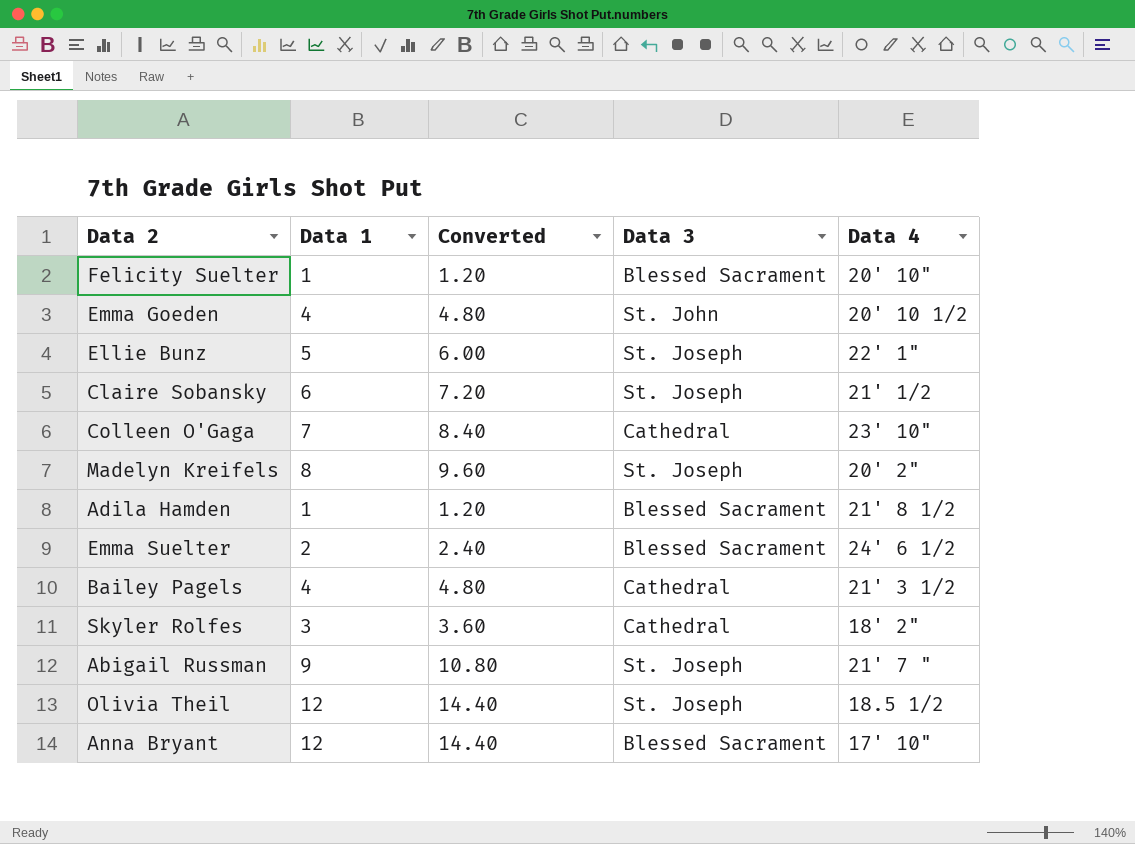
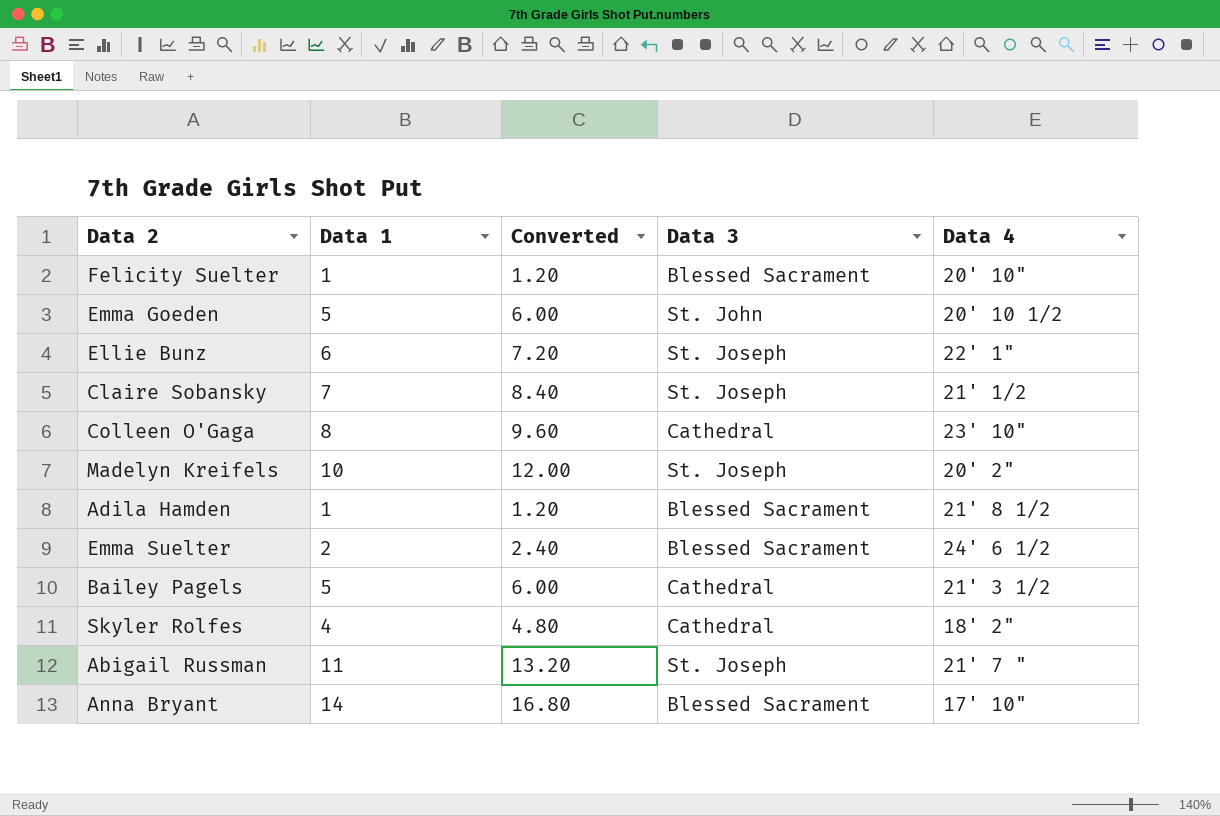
row Olivia Theil: 12 | 14.40 | St. Joseph | 18.5 1/2 -> none
Emma Goeden | Data 1: 4 -> 5
Emma Goeden | Converted: 4.80 -> 6.00
Ellie Bunz | Data 1: 5 -> 6
Ellie Bunz | Converted: 6.00 -> 7.20
Claire Sobansky | Data 1: 6 -> 7
Claire Sobansky | Converted: 7.20 -> 8.40
Colleen O'Gaga | Data 1: 7 -> 8
Colleen O'Gaga | Converted: 8.40 -> 9.60
Madelyn Kreifels | Data 1: 8 -> 10
Madelyn Kreifels | Converted: 9.60 -> 12.00
Bailey Pagels | Data 1: 4 -> 5
Bailey Pagels | Converted: 4.80 -> 6.00
Skyler Rolfes | Data 1: 3 -> 4
Skyler Rolfes | Converted: 3.60 -> 4.80
Abigail Russman | Data 1: 9 -> 11
Abigail Russman | Converted: 10.80 -> 13.20
Anna Bryant | Data 1: 12 -> 14
Anna Bryant | Converted: 14.40 -> 16.80

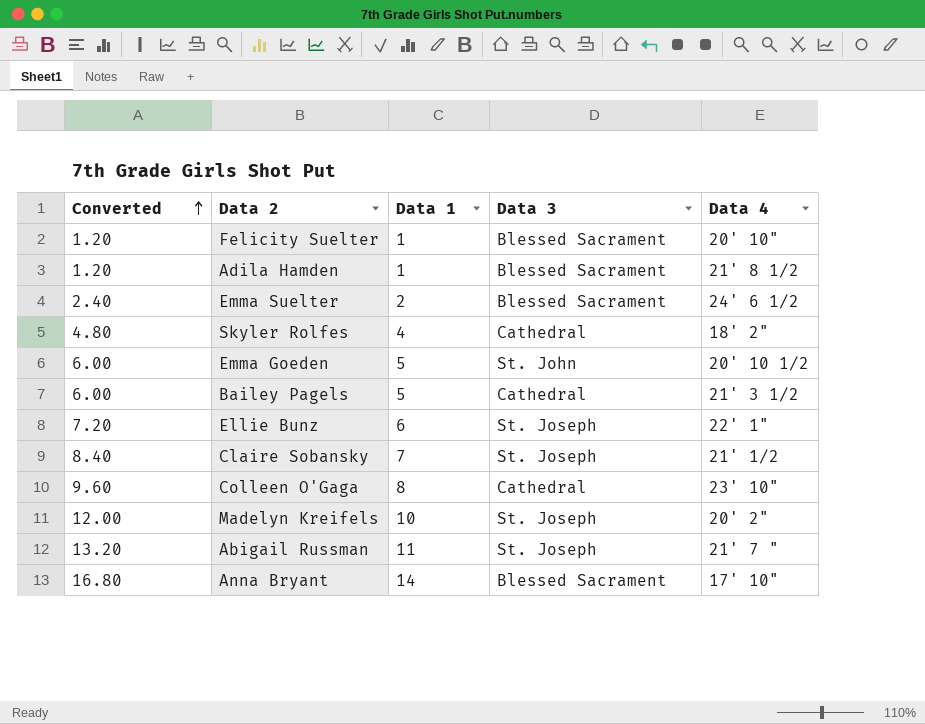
row order: none -> Converted ascending
column Converted | position: 3 -> 1

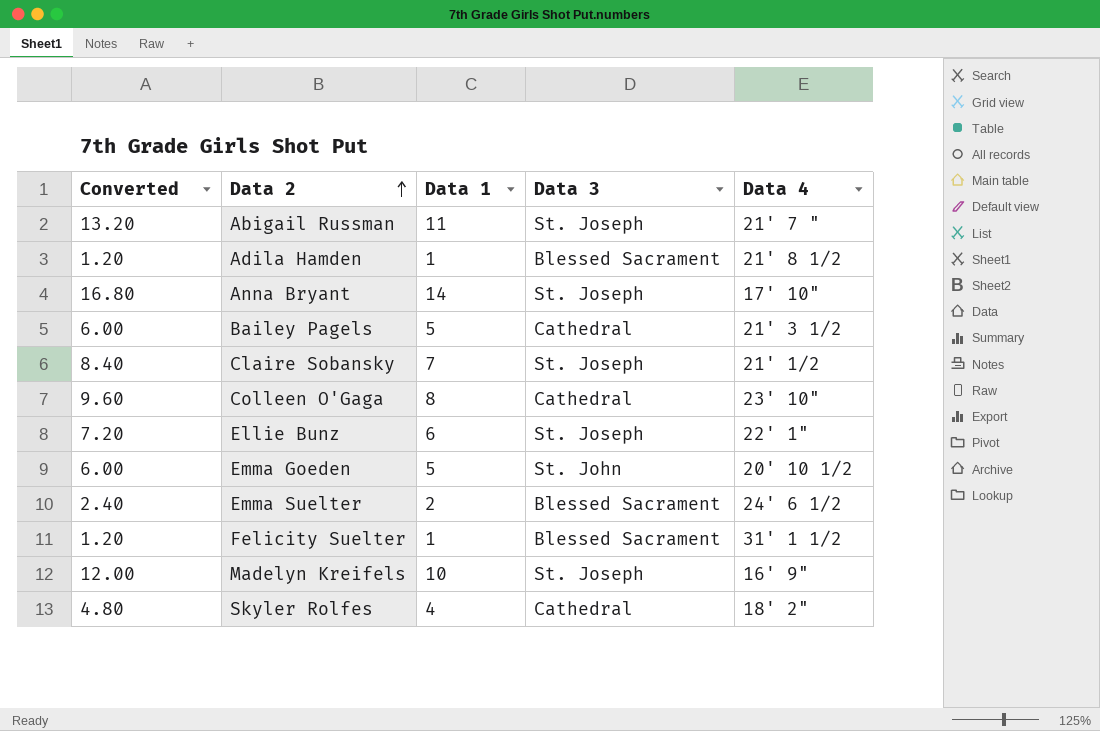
row order: Converted ascending -> Data 2 ascending
Anna Bryant | Data 3: Blessed Sacrament -> St. Joseph
Felicity Suelter | Data 4: 20' 10" -> 31' 1 1/2
Madelyn Kreifels | Data 4: 20' 2" -> 16' 9"

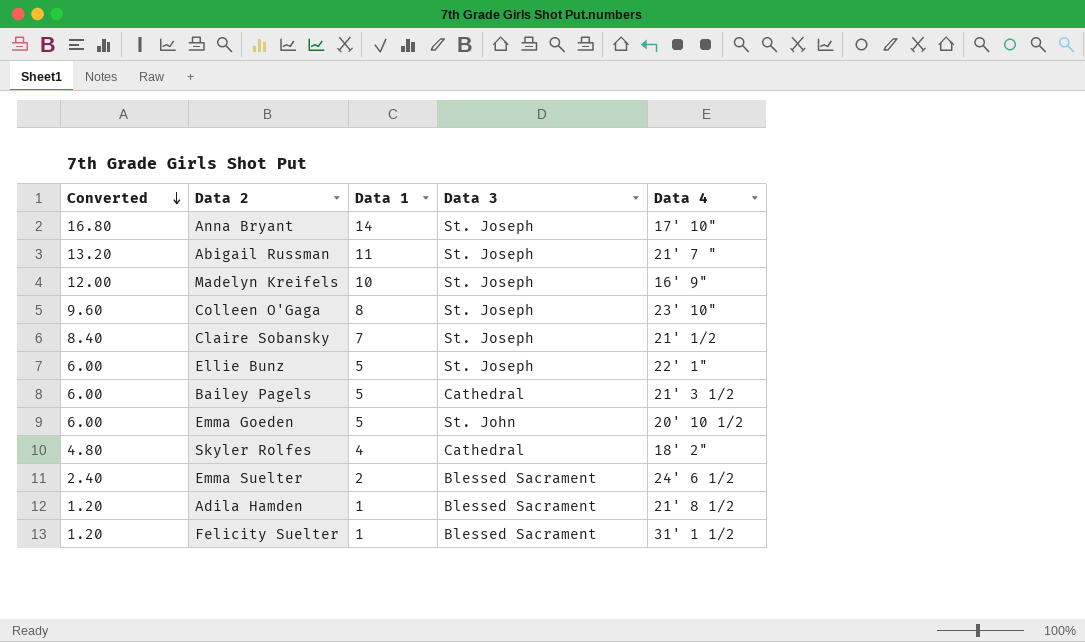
row order: Data 2 ascending -> Converted descending
Colleen O'Gaga | Data 3: Cathedral -> St. Joseph
Ellie Bunz | Converted: 7.20 -> 6.00
Ellie Bunz | Data 1: 6 -> 5

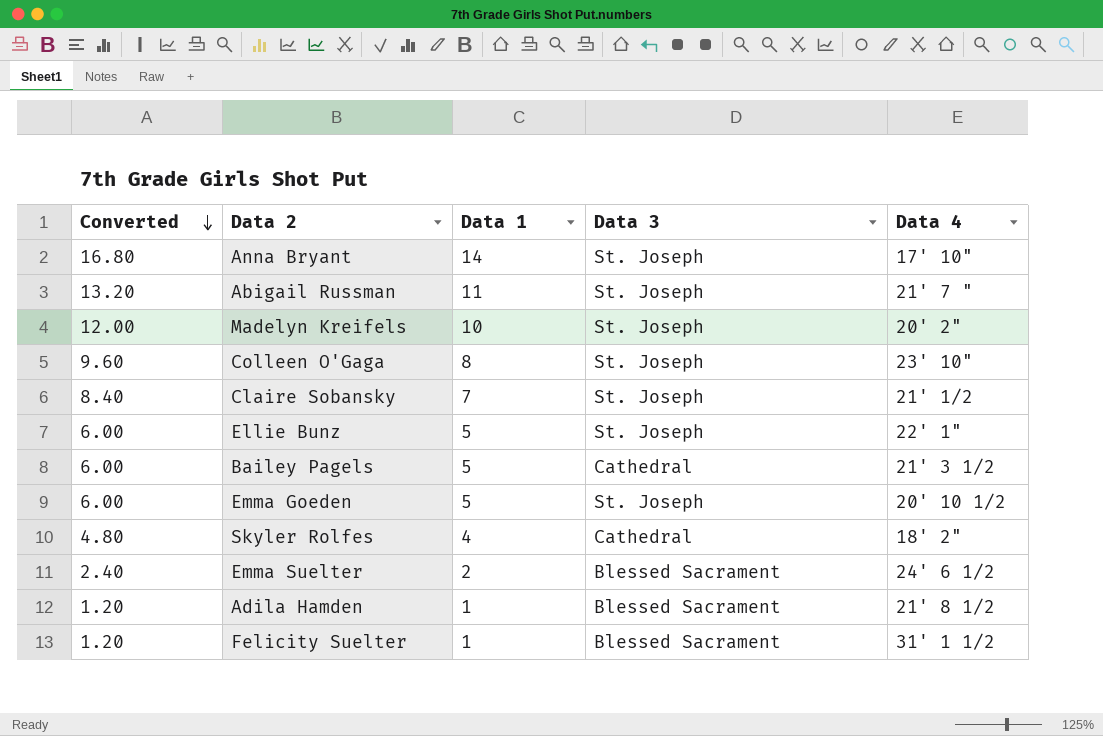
Madelyn Kreifels | Data 4: 16' 9" -> 20' 2"
Emma Goeden | Data 3: St. John -> St. Joseph

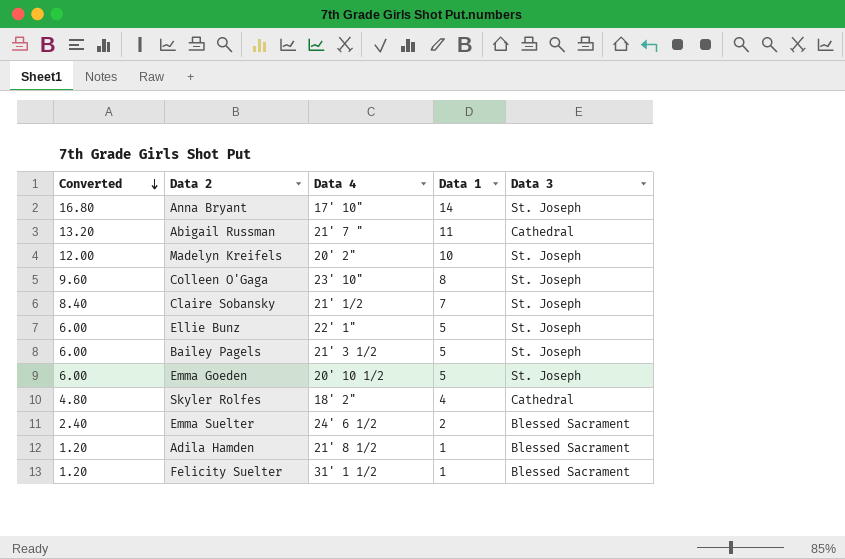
column Data 4 | position: 5 -> 3
Abigail Russman | Data 3: St. Joseph -> Cathedral
Bailey Pagels | Data 3: Cathedral -> St. Joseph

